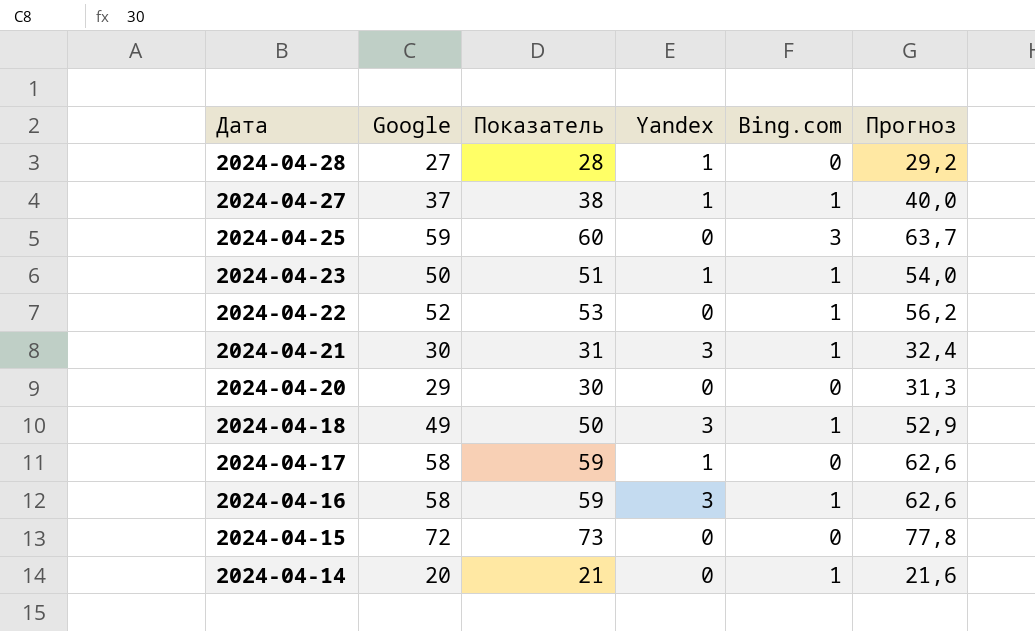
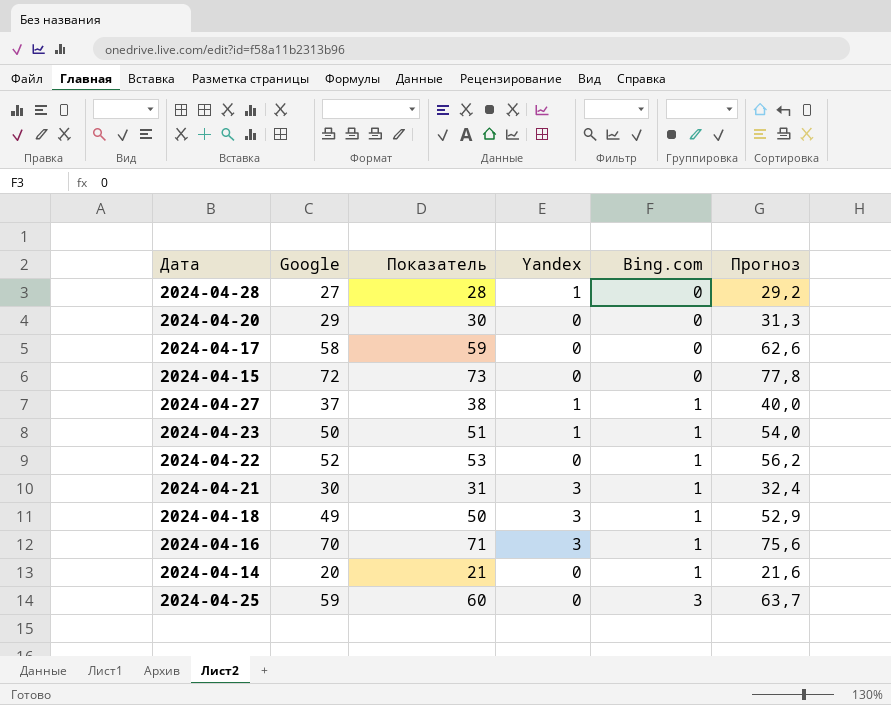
row order: Дата descending -> Bing.com ascending
2024-04-17 | Yandex: 1 -> 0
2024-04-16 | Google: 58 -> 70
2024-04-16 | Показатель: 59 -> 71
2024-04-16 | Прогноз: 62,6 -> 75,6

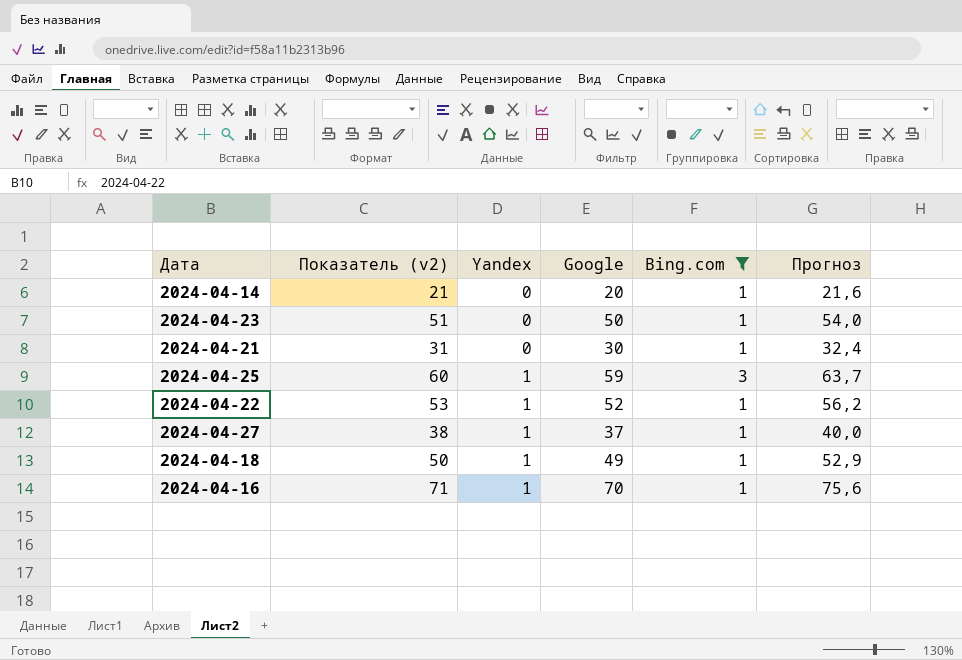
filter: none -> Bing.com != 0
row order: Bing.com ascending -> Yandex ascending
column name: Показатель -> Показатель (v2)
column Google | position: 2 -> 4
2024-04-23 | Yandex: 1 -> 0
2024-04-21 | Yandex: 3 -> 0
2024-04-25 | Yandex: 0 -> 1
2024-04-22 | Yandex: 0 -> 1
2024-04-18 | Yandex: 3 -> 1
2024-04-16 | Yandex: 3 -> 1

